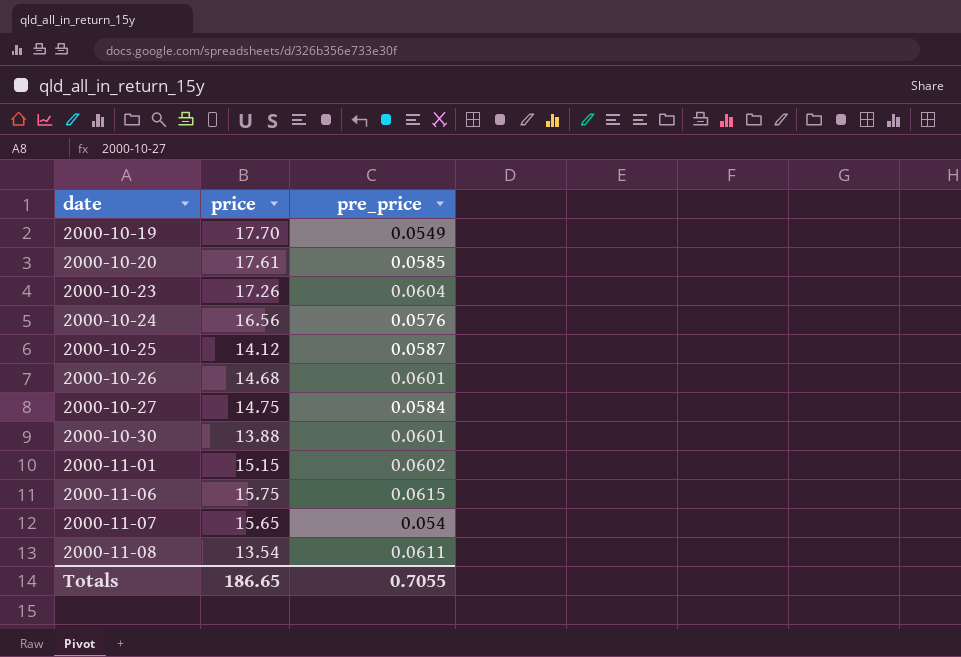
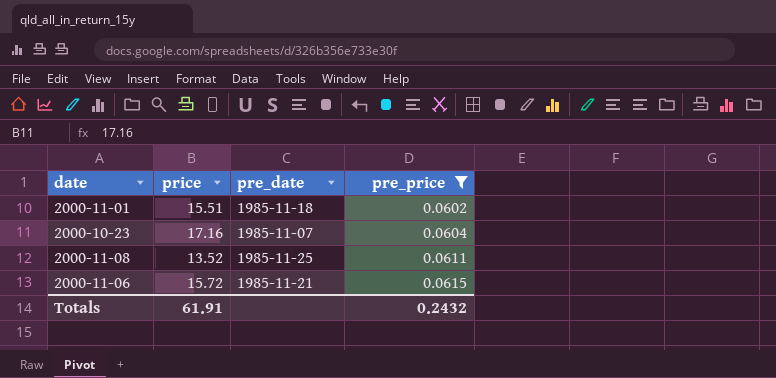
filter: none -> pre_price >= 0.0602
row order: date ascending -> pre_price ascending
column pre_date | position: none -> 3
2000-11-01 | price: 15.15 -> 15.51
2000-10-23 | price: 17.26 -> 17.16
2000-11-08 | price: 13.54 -> 13.52
2000-11-06 | price: 15.75 -> 15.72
Totals | price: 186.65 -> 61.91
Totals | pre_price: 0.7055 -> 0.2432

